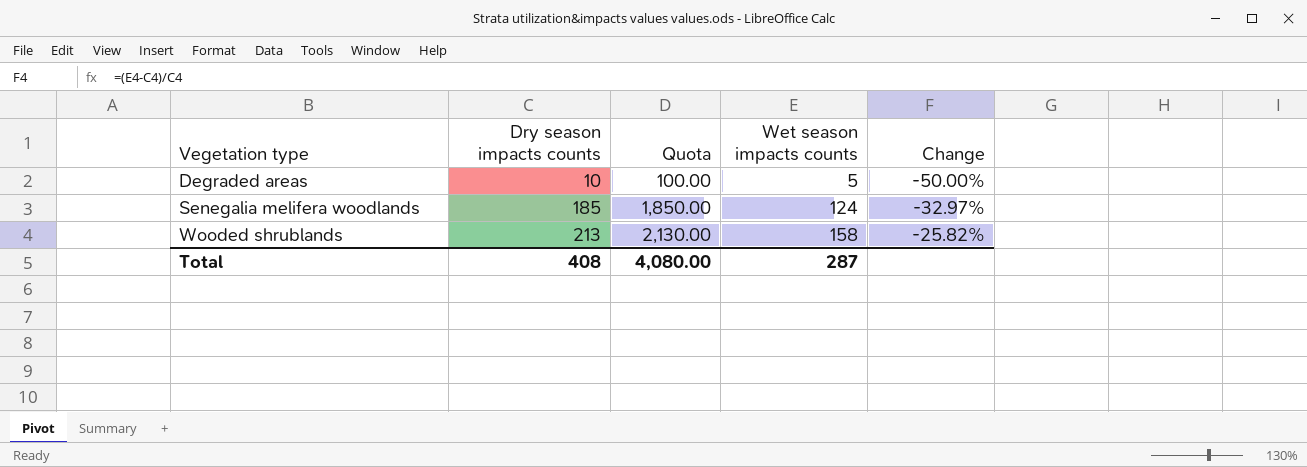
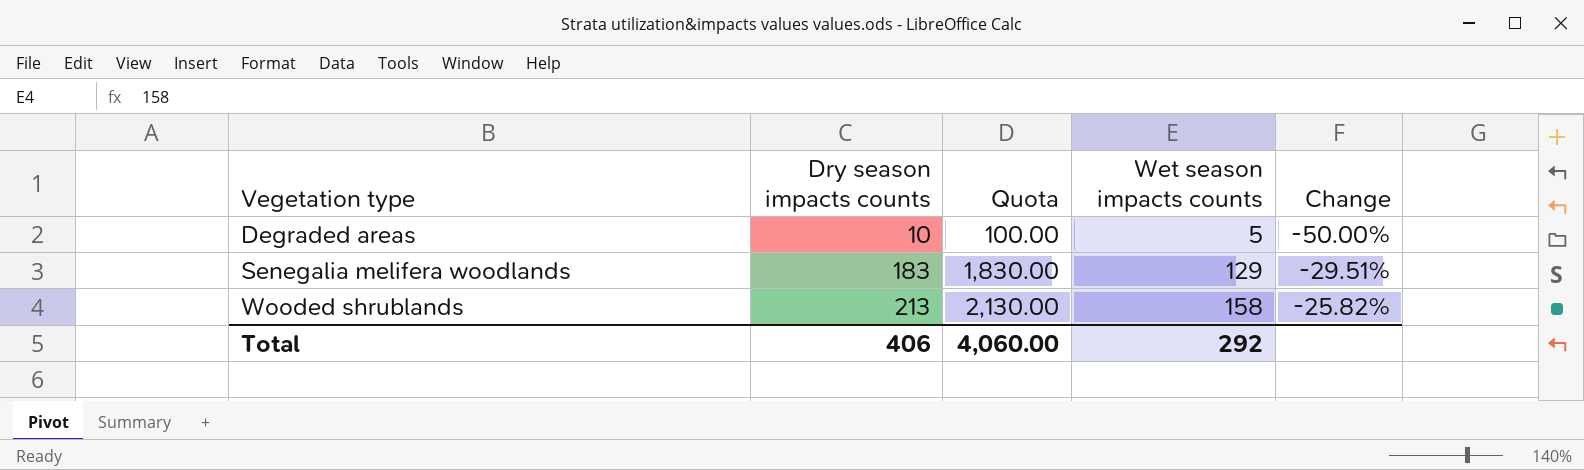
Senegalia melifera woodlands | Dry season impacts counts: 185 -> 183
Senegalia melifera woodlands | Quota: 1,850.00 -> 1,830.00
Senegalia melifera woodlands | Wet season impacts counts: 124 -> 129
Senegalia melifera woodlands | Change: -32.97% -> -29.51%
Total | Dry season impacts counts: 408 -> 406
Total | Quota: 4,080.00 -> 4,060.00
Total | Wet season impacts counts: 287 -> 292

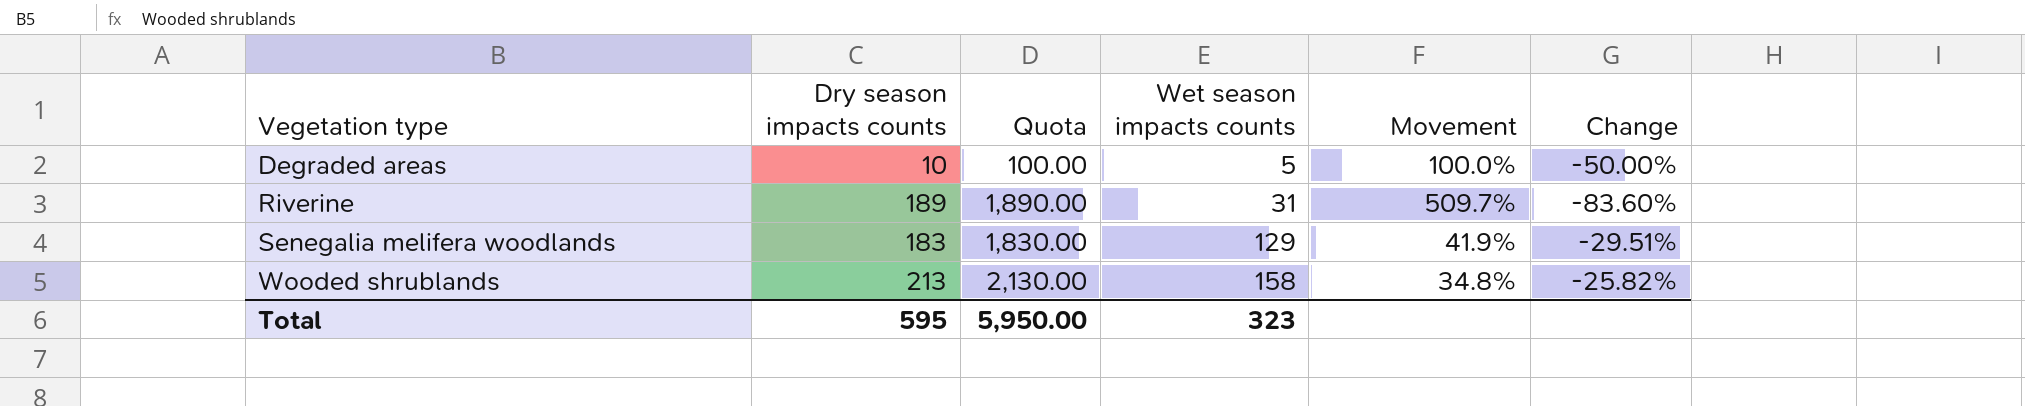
column Movement | formula: none -> ([Dry season impacts counts] - [Wet season impacts counts]) / [Wet season impacts counts]
row Riverine: none -> 189 | 1,890.00 | 31 | 509.7% | -83.60%
Total | Dry season impacts counts: 406 -> 595
Total | Quota: 4,060.00 -> 5,950.00
Total | Wet season impacts counts: 292 -> 323

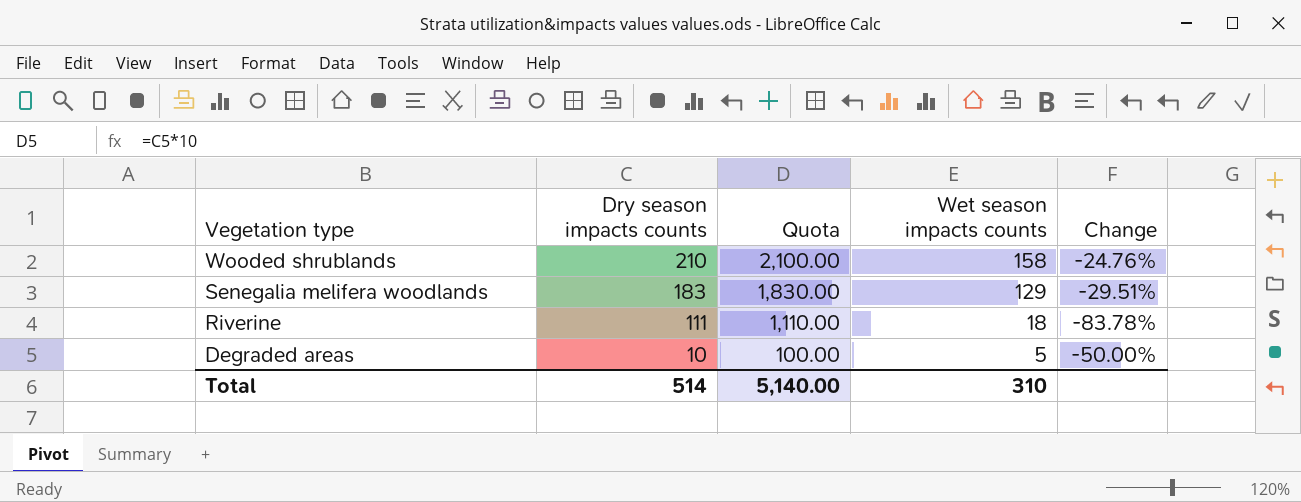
row order: Vegetation type ascending -> Vegetation type descending
column Movement | formula: ([Dry season impacts counts] - [Wet season impacts counts]) / [Wet season impacts counts] -> none
Wooded shrublands | Dry season impacts counts: 213 -> 210
Wooded shrublands | Quota: 2,130.00 -> 2,100.00
Wooded shrublands | Change: -25.82% -> -24.76%
Riverine | Dry season impacts counts: 189 -> 111
Riverine | Quota: 1,890.00 -> 1,110.00
Riverine | Wet season impacts counts: 31 -> 18
Riverine | Change: -83.60% -> -83.78%
Total | Dry season impacts counts: 595 -> 514
Total | Quota: 5,950.00 -> 5,140.00
Total | Wet season impacts counts: 323 -> 310

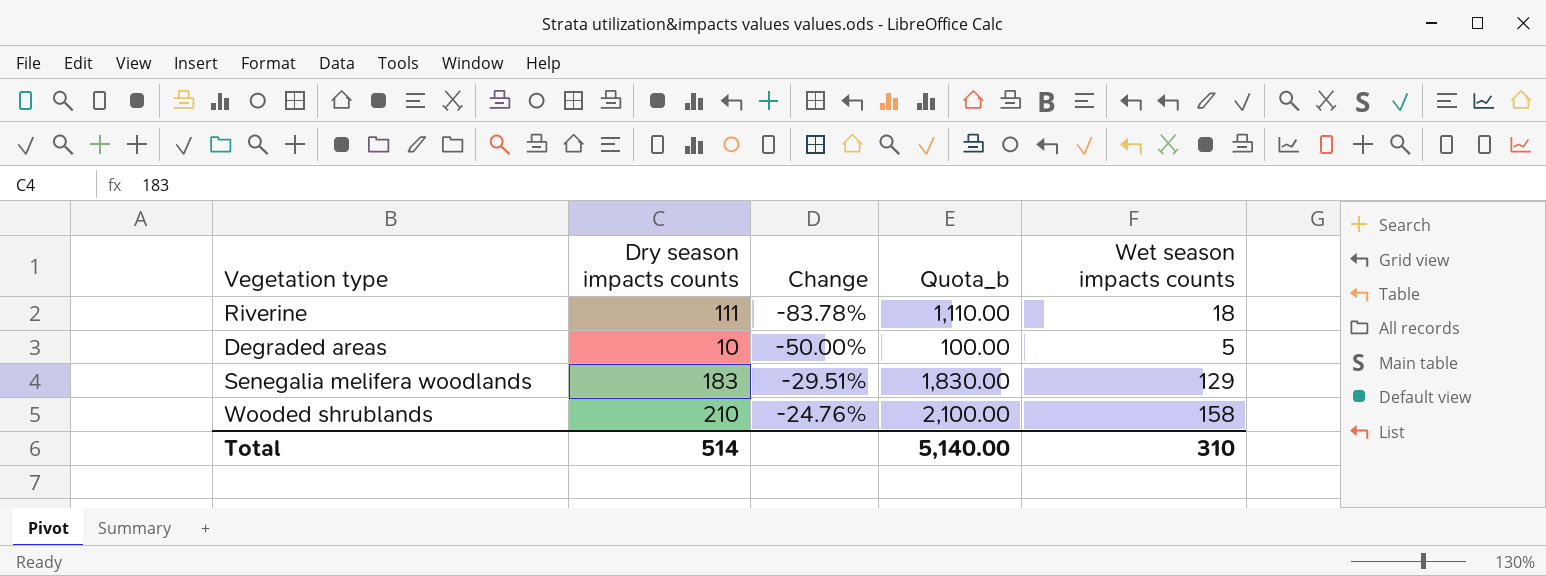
row order: Vegetation type descending -> Change ascending
column Change | position: 5 -> 3
column name: Quota -> Quota_b

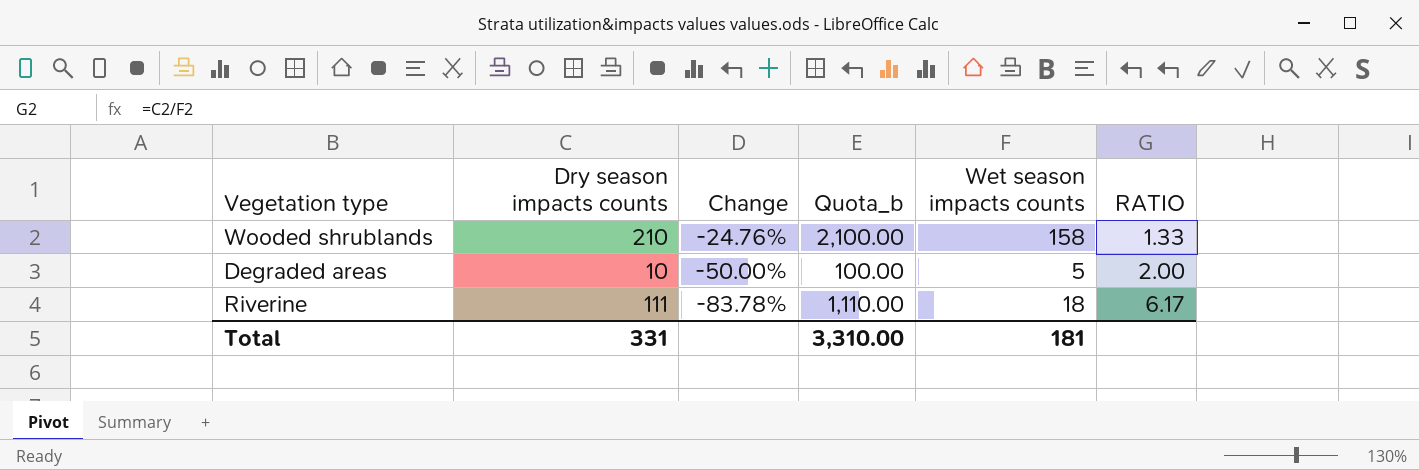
row order: Change ascending -> Change descending
column RATIO | formula: none -> [Dry season impacts counts] / [Wet season impacts counts]
row Senegalia melifera woodlands: 183 | -29.51% | 1,830.00 | 129 -> none
Total | Dry season impacts counts: 514 -> 331
Total | Quota_b: 5,140.00 -> 3,310.00
Total | Wet season impacts counts: 310 -> 181

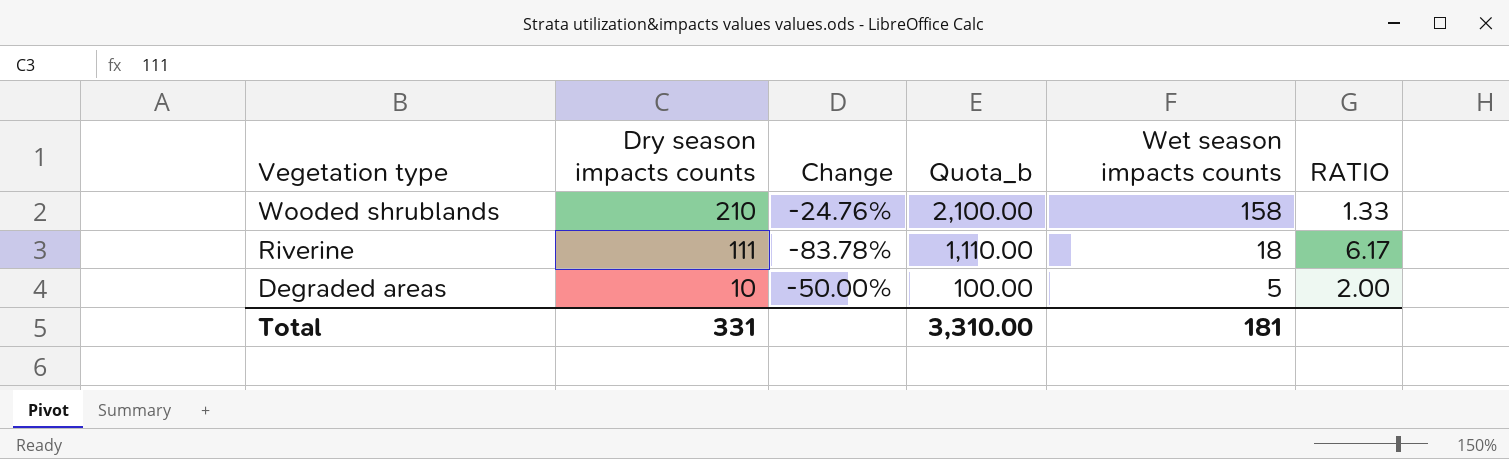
row order: Change descending -> Vegetation type descending

